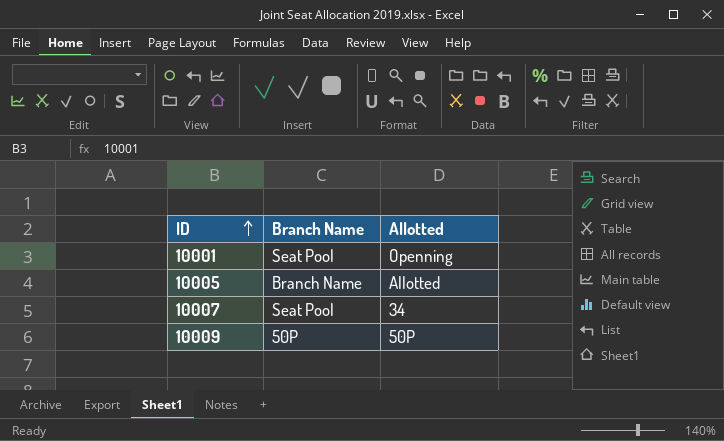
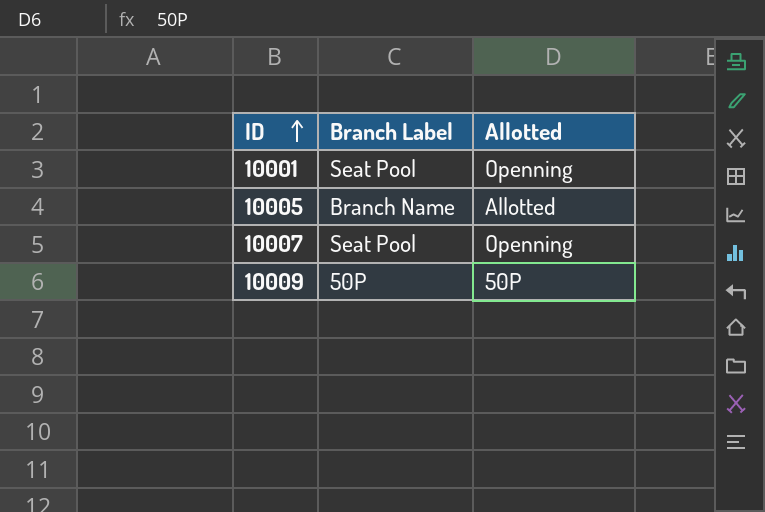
column name: Branch Name -> Branch Label
10007 | Allotted: 34 -> Openning

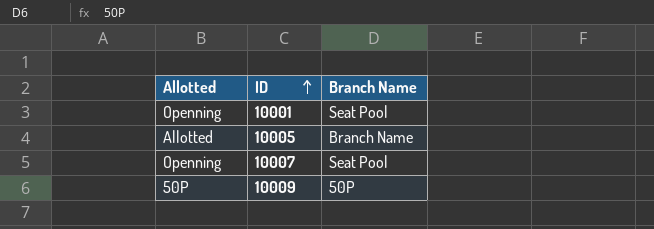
column Allotted | position: 3 -> 1
column name: Branch Label -> Branch Name

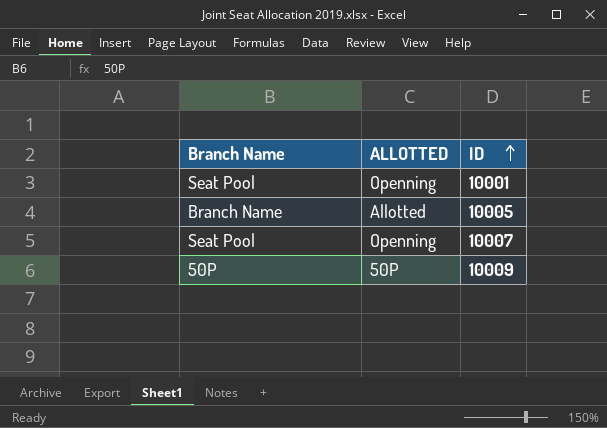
column Branch Name | position: 3 -> 1
column name: Allotted -> ALLOTTED

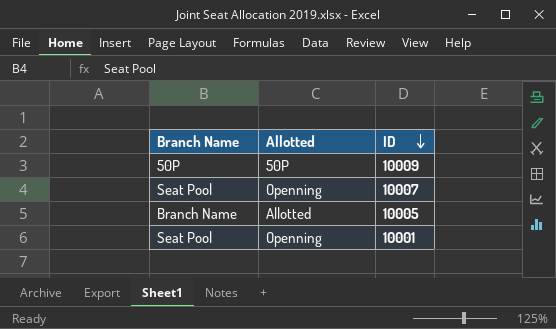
row order: ID ascending -> ID descending
column name: ALLOTTED -> Allotted

